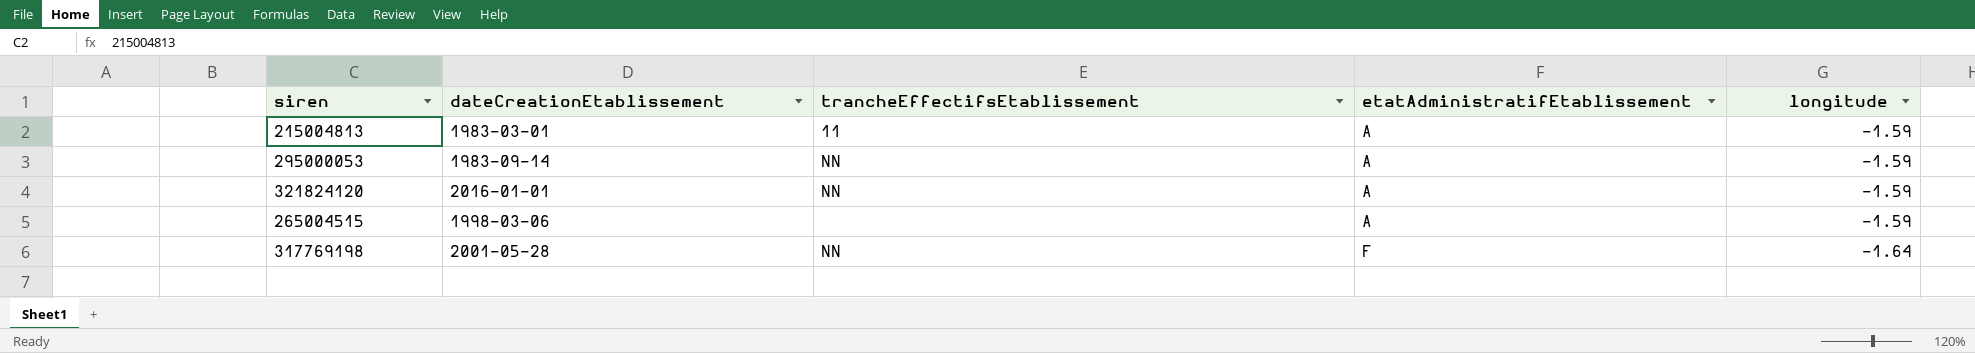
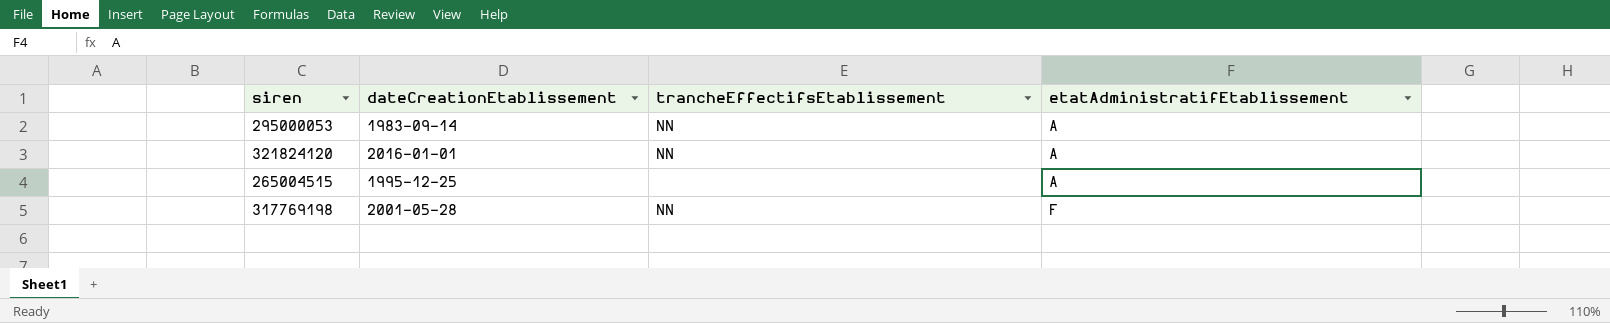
column longitude | position: 5 -> none
row 215004813: 1983-03-01 | 11 | A | -1.59 -> none
265004515 | dateCreationEtablissement: 1998-03-06 -> 1995-12-25

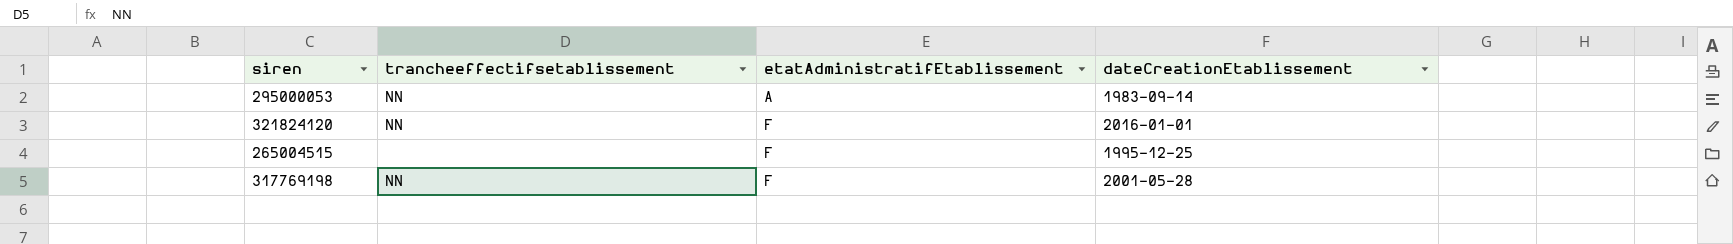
column name: trancheEffectifsEtablissement -> trancheeffectifsetablissement
column dateCreationEtablissement | position: 2 -> 4
321824120 | etatAdministratifEtablissement: A -> F
265004515 | etatAdministratifEtablissement: A -> F

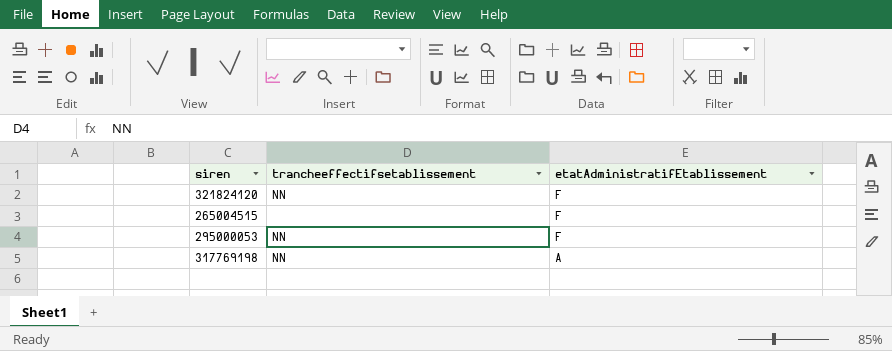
row order: etatAdministratifEtablissement ascending -> etatAdministratifEtablissement descending
column dateCreationEtablissement | position: 4 -> none
295000053 | etatAdministratifEtablissement: A -> F
317769198 | etatAdministratifEtablissement: F -> A

